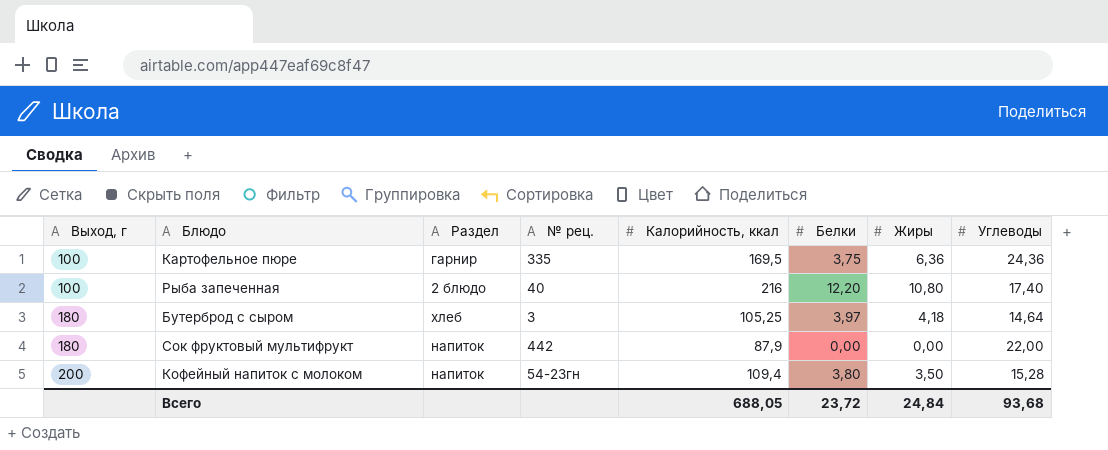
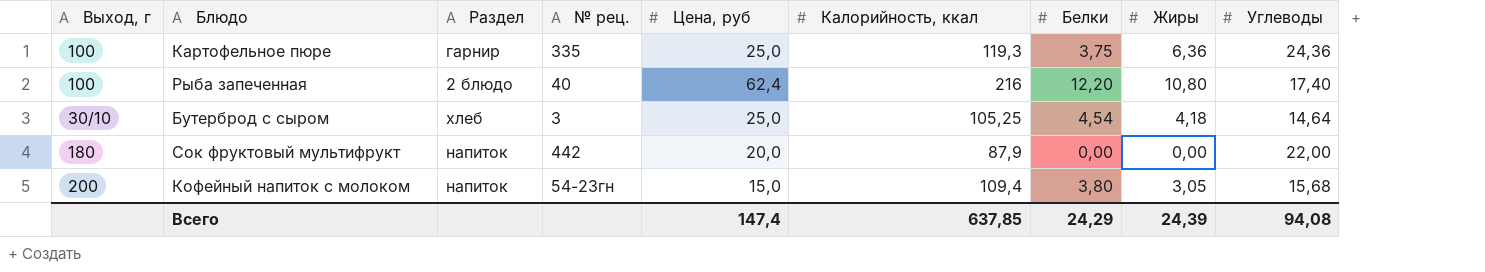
column Цена, руб | position: none -> 5
Картофельное пюре | Калорийность, ккал: 169,5 -> 119,3
Бутерброд с сыром | Выход, г: 180 -> 30/10
Бутерброд с сыром | Белки: 3,97 -> 4,54
Кофейный напиток с молоком | Жиры: 3,50 -> 3,05
Кофейный напиток с молоком | Углеводы: 15,28 -> 15,68
Всего | Калорийность, ккал: 688,05 -> 637,85
Всего | Белки: 23,72 -> 24,29
Всего | Жиры: 24,84 -> 24,39
Всего | Углеводы: 93,68 -> 94,08

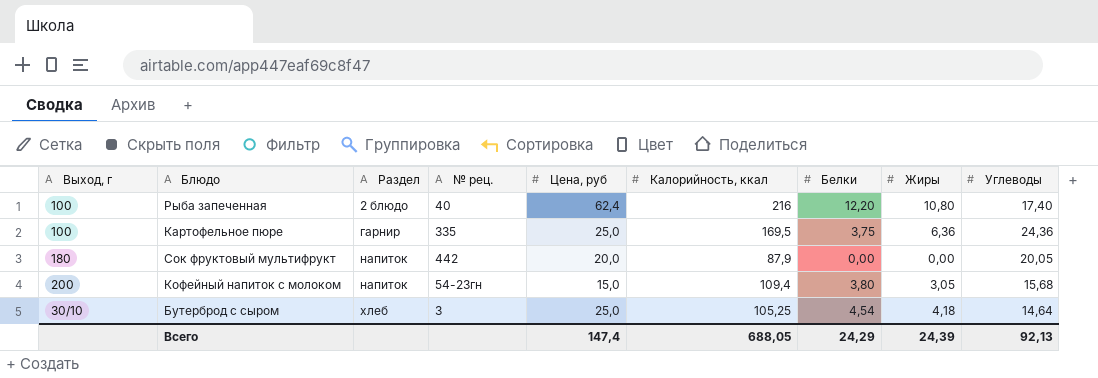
row order: none -> Раздел ascending
Картофельное пюре | Калорийность, ккал: 119,3 -> 169,5
Сок фруктовый мультифрукт | Углеводы: 22,00 -> 20,05
Всего | Калорийность, ккал: 637,85 -> 688,05
Всего | Углеводы: 94,08 -> 92,13

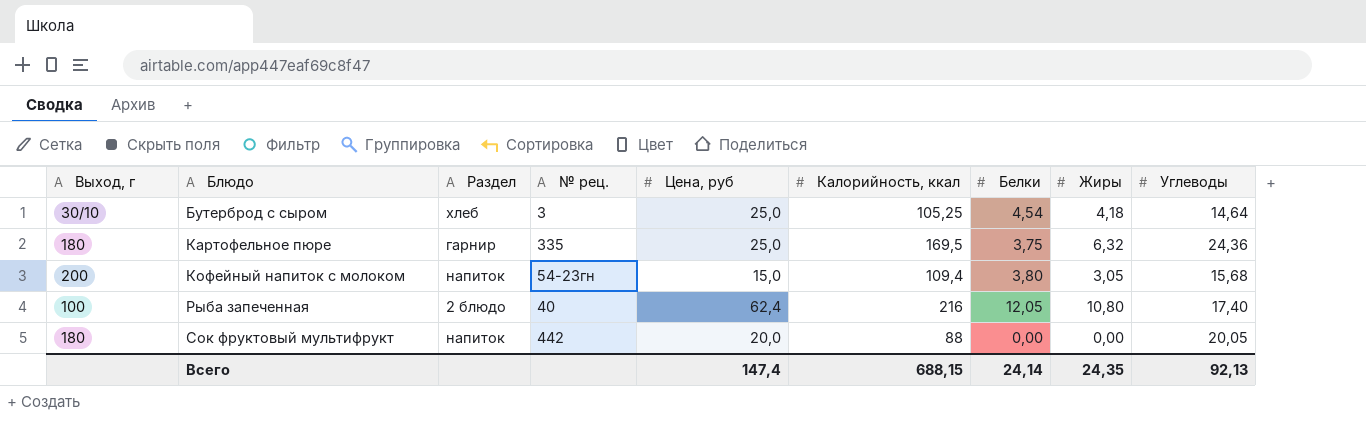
row order: Раздел ascending -> Блюдо ascending
Картофельное пюре | Выход, г: 100 -> 180
Картофельное пюре | Жиры: 6,36 -> 6,32
Рыба запеченная | Белки: 12,20 -> 12,05
Сок фруктовый мультифрукт | Калорийность, ккал: 87,9 -> 88
Всего | Калорийность, ккал: 688,05 -> 688,15
Всего | Белки: 24,29 -> 24,14
Всего | Жиры: 24,39 -> 24,35

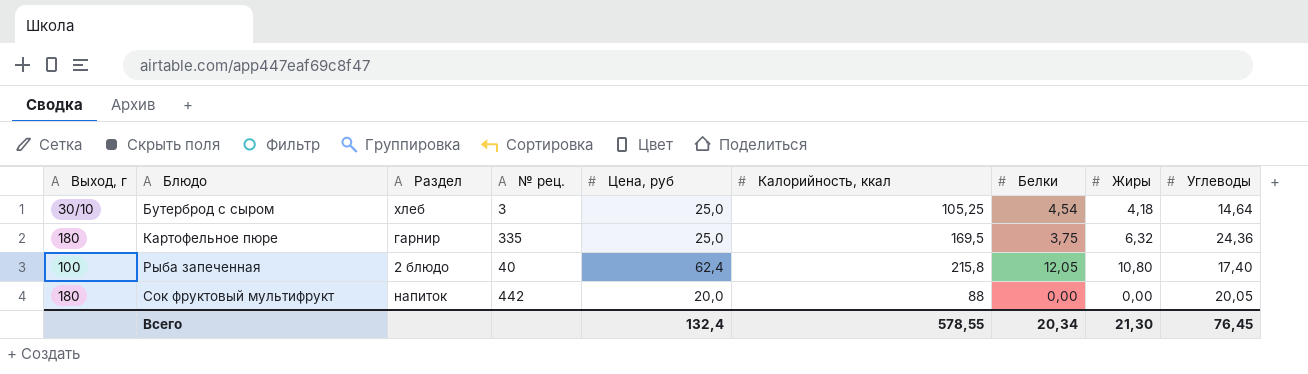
row Кофейный напиток с молоком: 200 | напиток | 54-23гн | 15,0 | 109,4 | 3,80 | 3,05 | 15,68 -> none
Рыба запеченная | Калорийность, ккал: 216 -> 215,8
Всего | Цена, руб: 147,4 -> 132,4
Всего | Калорийность, ккал: 688,15 -> 578,55
Всего | Белки: 24,14 -> 20,34
Всего | Жиры: 24,35 -> 21,30
Всего | Углеводы: 92,13 -> 76,45

